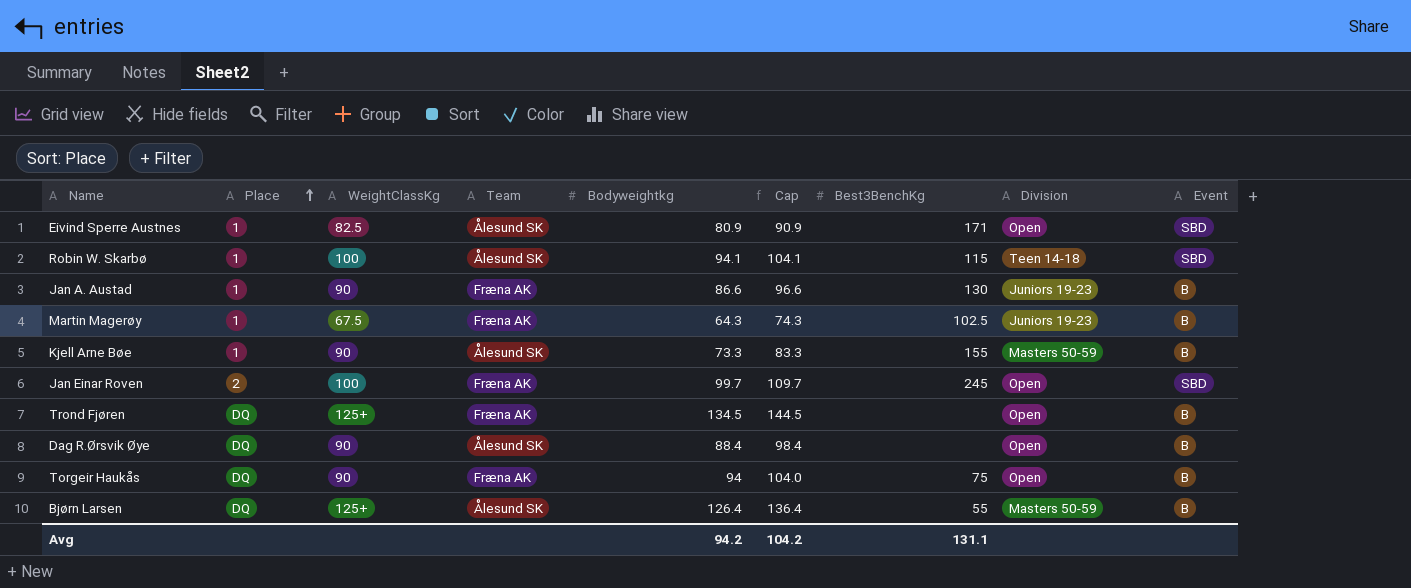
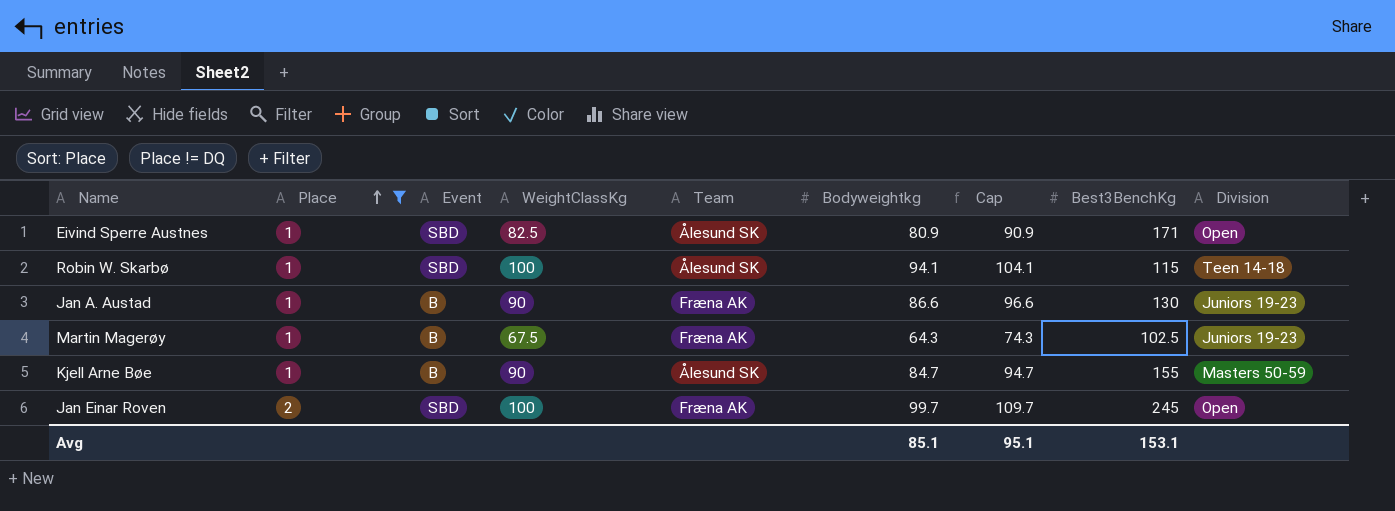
filter: none -> Place != DQ
column Event | position: 9 -> 3
Kjell Arne Bøe | Bodyweightkg: 73.3 -> 84.7
Kjell Arne Bøe | Cap: 83.3 -> 94.7
Avg | Bodyweightkg: 94.2 -> 85.1
Avg | Cap: 104.2 -> 95.1
Avg | Best3BenchKg: 131.1 -> 153.1

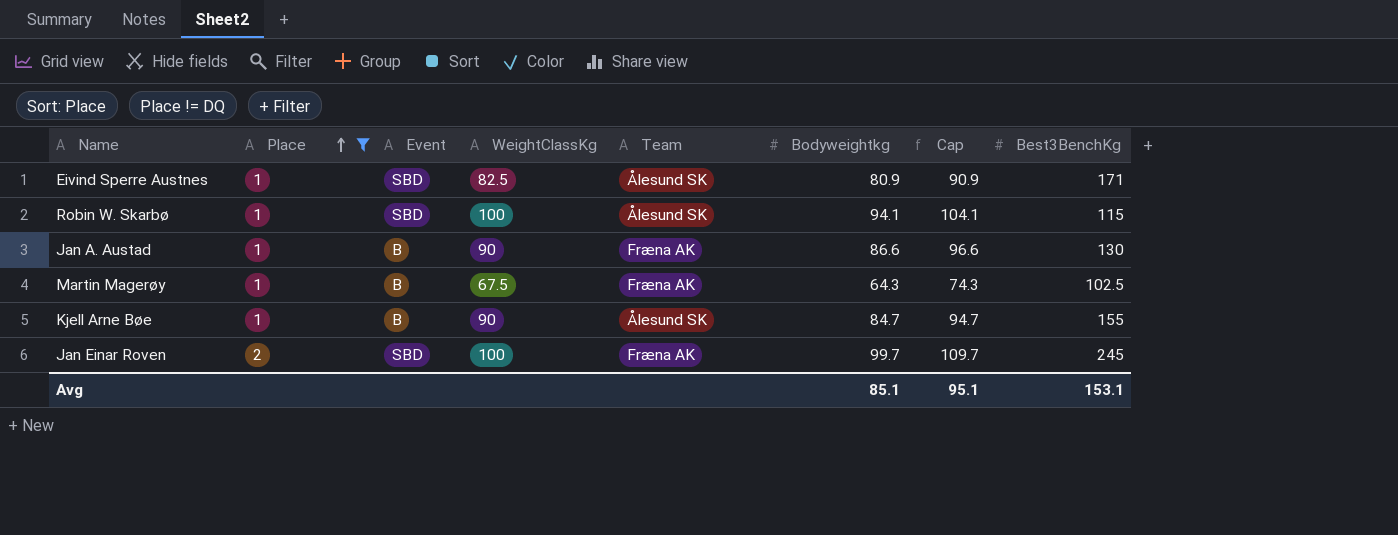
column Division | position: 9 -> none

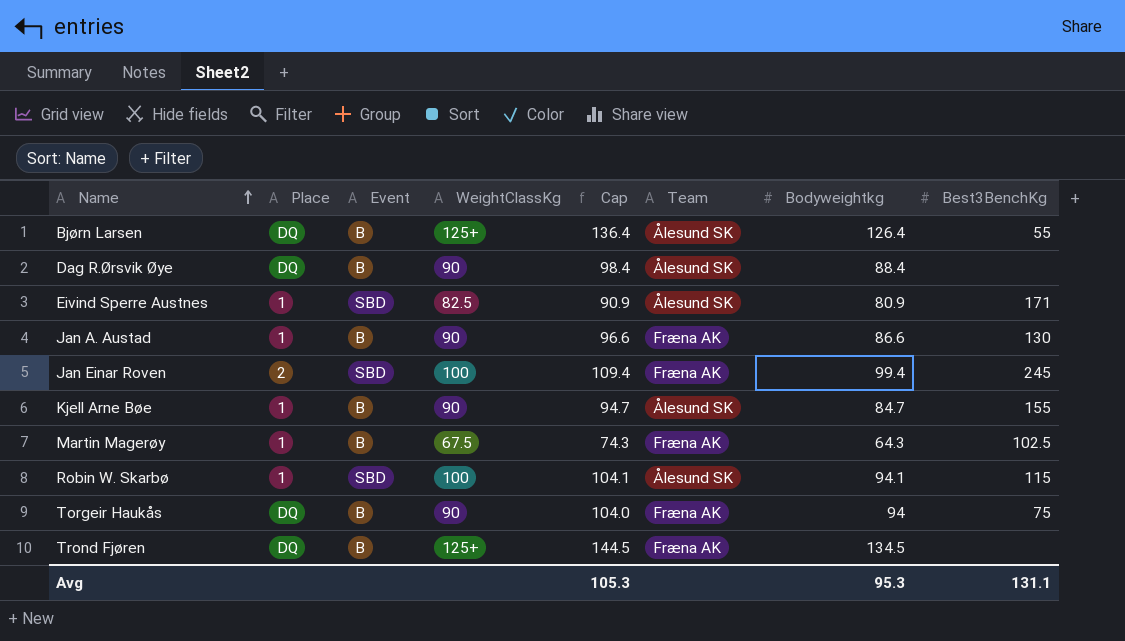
filter: Place != DQ -> none
row order: Place ascending -> Name ascending
column Cap | position: 7 -> 5
Jan Einar Roven | Cap: 109.7 -> 109.4
Jan Einar Roven | Bodyweightkg: 99.7 -> 99.4
Avg | Cap: 95.1 -> 105.3
Avg | Bodyweightkg: 85.1 -> 95.3
Avg | Best3BenchKg: 153.1 -> 131.1

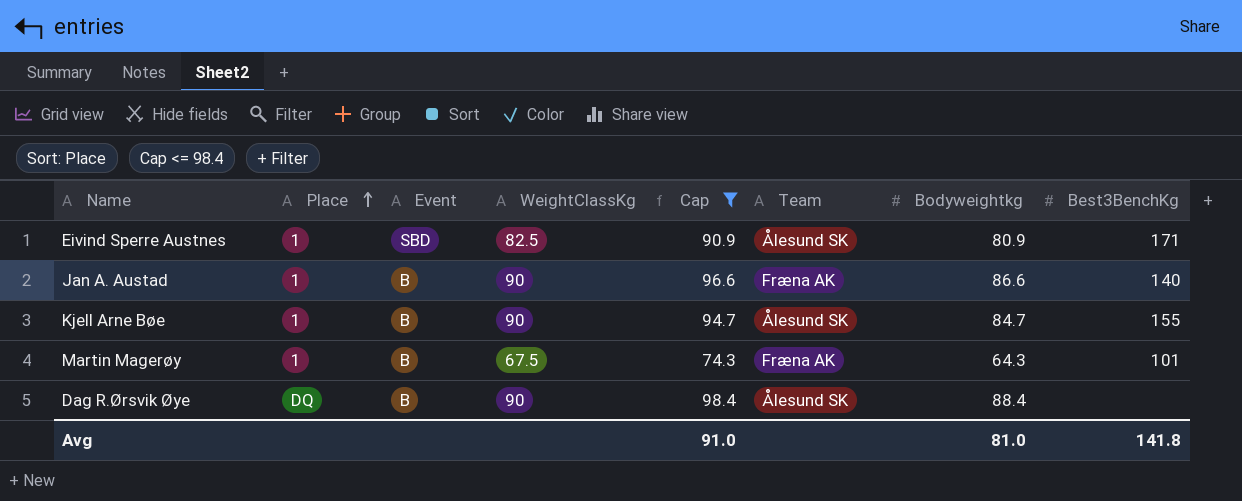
filter: none -> Cap <= 98.4
row order: Name ascending -> Place ascending
Jan A. Austad | Best3BenchKg: 130 -> 140
Martin Magerøy | Best3BenchKg: 102.5 -> 101
Avg | Cap: 105.3 -> 91.0
Avg | Bodyweightkg: 95.3 -> 81.0
Avg | Best3BenchKg: 131.1 -> 141.8

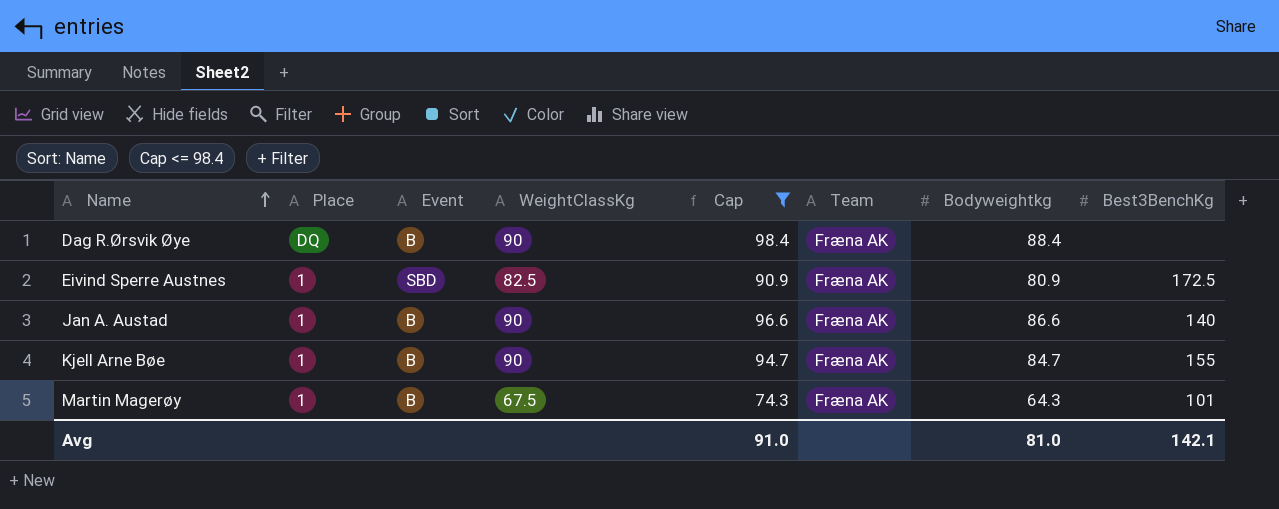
row order: Place ascending -> Name ascending
Dag R.Ørsvik Øye | Team: Ålesund SK -> Fræna AK
Eivind Sperre Austnes | Team: Ålesund SK -> Fræna AK
Eivind Sperre Austnes | Best3BenchKg: 171 -> 172.5
Kjell Arne Bøe | Team: Ålesund SK -> Fræna AK
Avg | Best3BenchKg: 141.8 -> 142.1

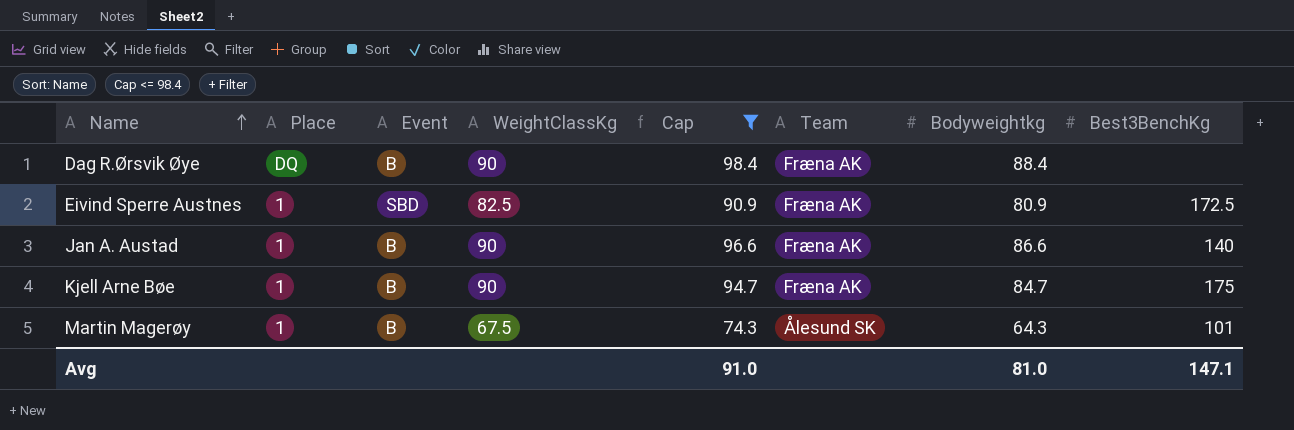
Kjell Arne Bøe | Best3BenchKg: 155 -> 175
Martin Magerøy | Team: Fræna AK -> Ålesund SK
Avg | Best3BenchKg: 142.1 -> 147.1

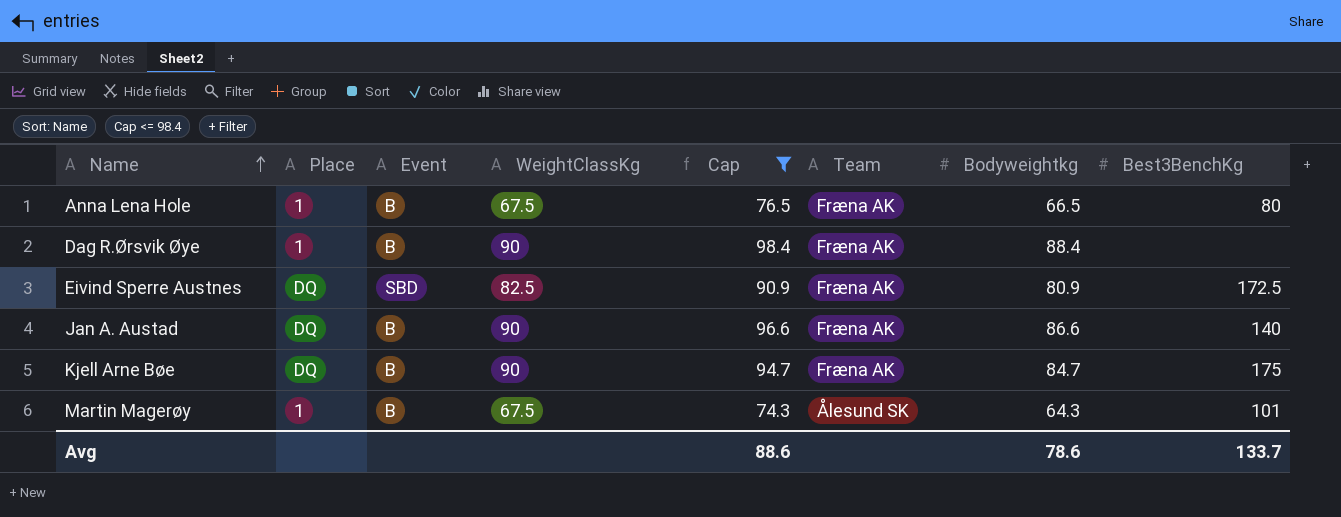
row Anna Lena Hole: none -> 1 | B | 67.5 | 76.5 | Fræna AK | 66.5 | 80
Dag R.Ørsvik Øye | Place: DQ -> 1
Eivind Sperre Austnes | Place: 1 -> DQ
Jan A. Austad | Place: 1 -> DQ
Kjell Arne Bøe | Place: 1 -> DQ
Avg | Cap: 91.0 -> 88.6
Avg | Bodyweightkg: 81.0 -> 78.6
Avg | Best3BenchKg: 147.1 -> 133.7

